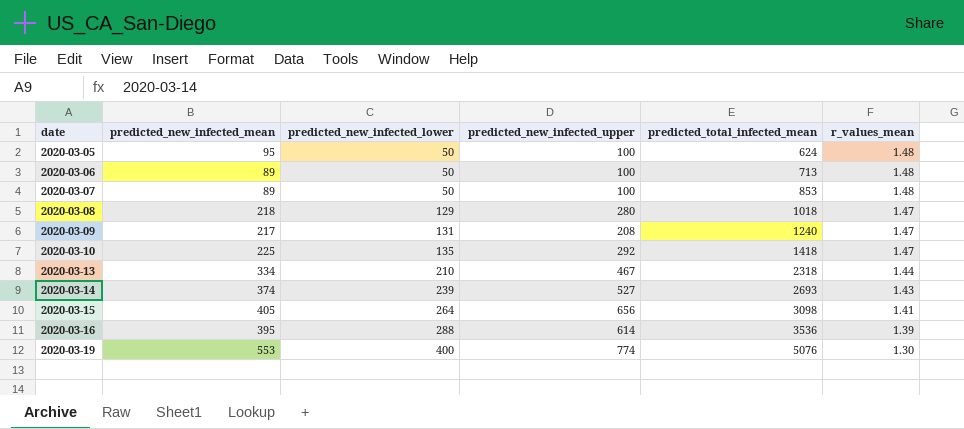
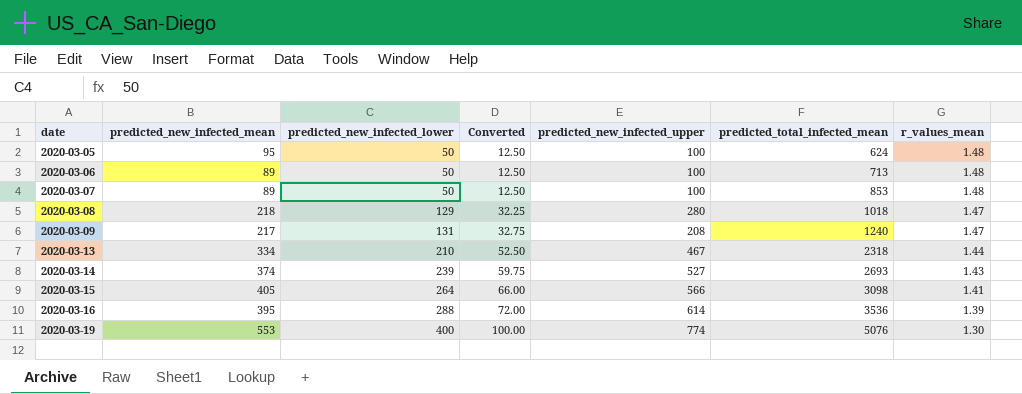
column Converted | formula: none -> [predicted_new_infected_lower] * 0.25
row 2020-03-10: 225 | 135 | 292 | 1418 | 1.47 -> none
2020-03-15 | predicted_new_infected_upper: 656 -> 566

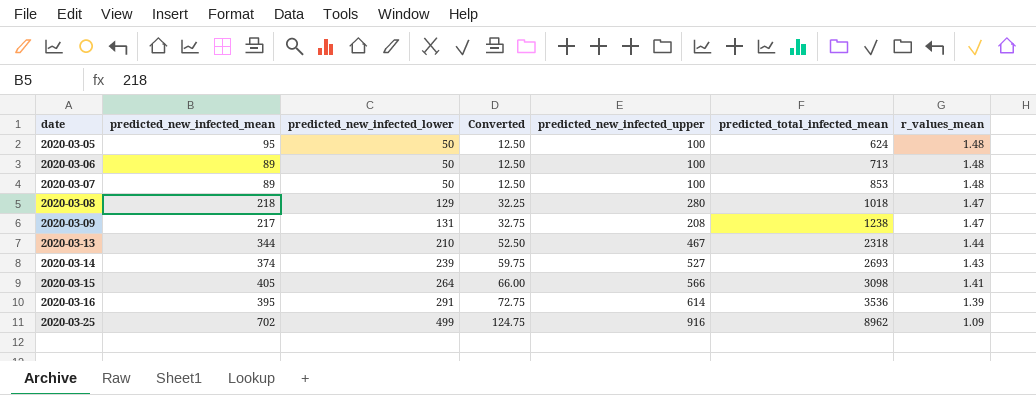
row 2020-03-19: 553 | 400 | 100.00 | 774 | 5076 | 1.30 -> none
2020-03-09 | predicted_total_infected_mean: 1240 -> 1238
2020-03-13 | predicted_new_infected_mean: 334 -> 344
2020-03-16 | predicted_new_infected_lower: 288 -> 291
2020-03-16 | Converted: 72.00 -> 72.75
row 2020-03-25: none -> 702 | 499 | 124.75 | 916 | 8962 | 1.09

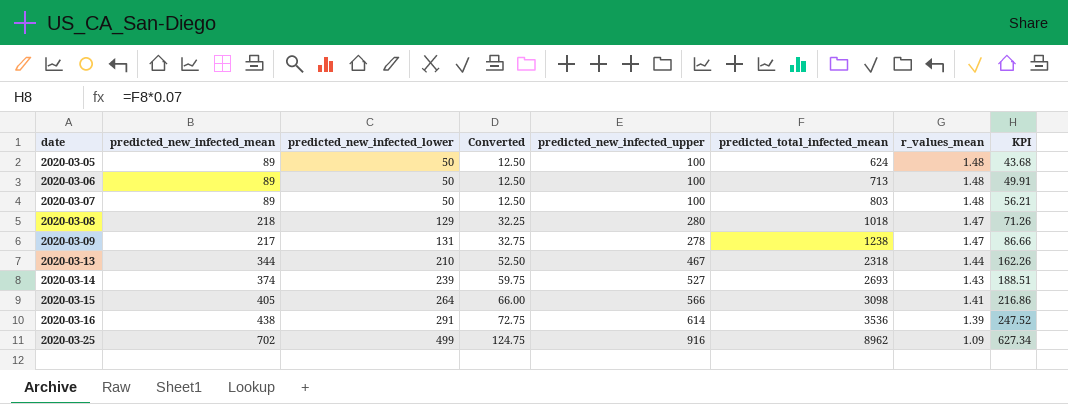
column KPI | formula: none -> [predicted_total_infected_mean] * 0.07
2020-03-05 | predicted_new_infected_mean: 95 -> 89
2020-03-07 | predicted_total_infected_mean: 853 -> 803
2020-03-09 | predicted_new_infected_upper: 208 -> 278
2020-03-16 | predicted_new_infected_mean: 395 -> 438

